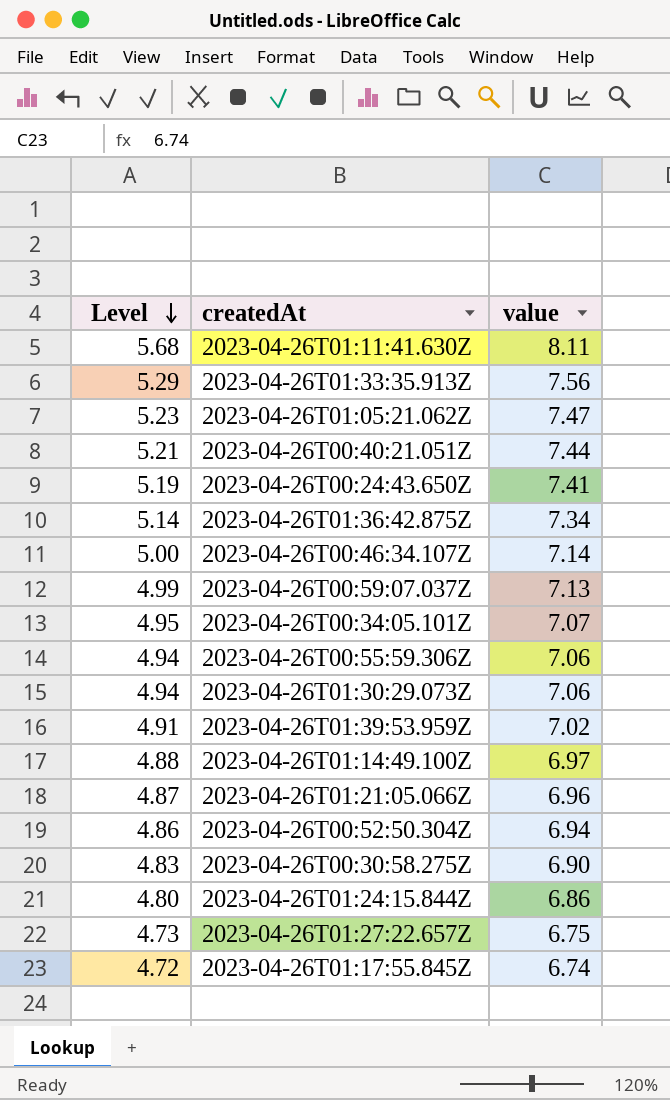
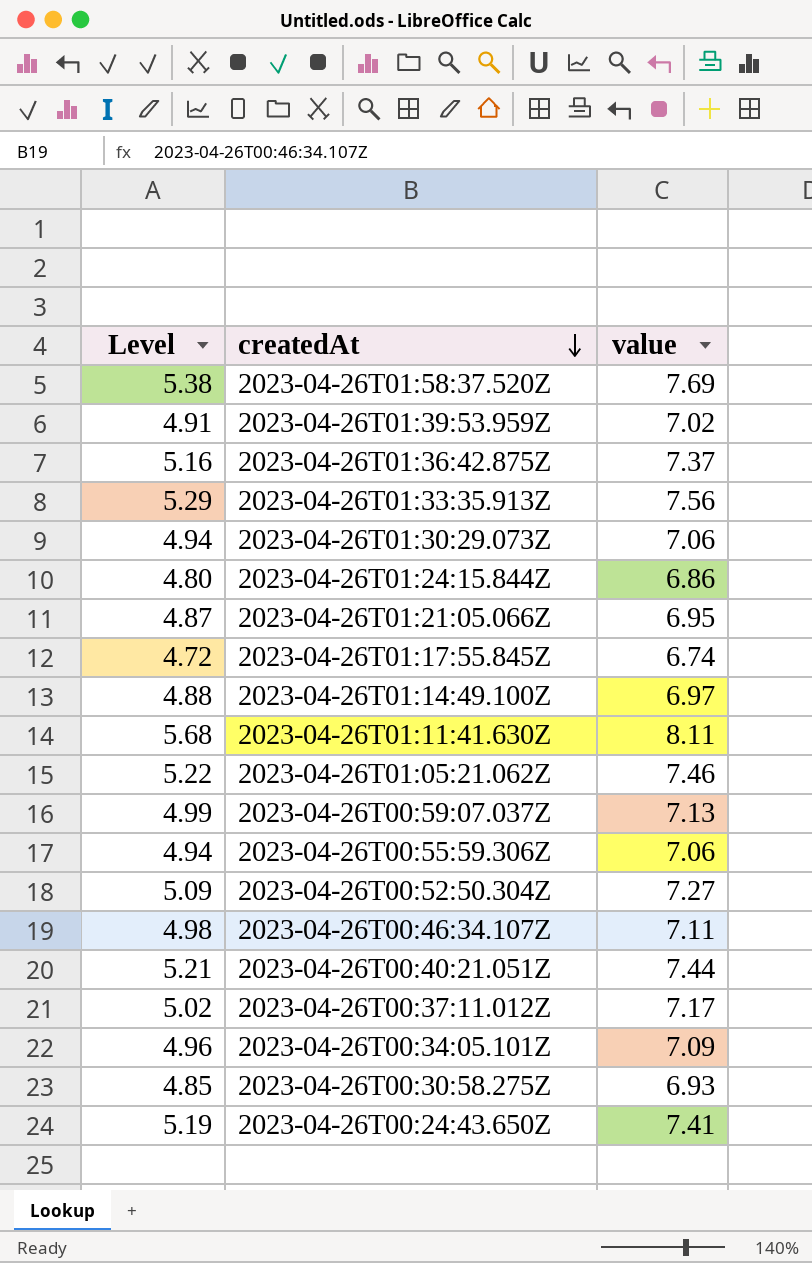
row order: Level descending -> createdAt descending
row 2023-04-26T01:27:22.657Z: 4.73 | 6.75 -> none
row 2023-04-26T01:58:37.520Z: none -> 5.38 | 7.69
2023-04-26T01:36:42.875Z | Level: 5.14 -> 5.16
2023-04-26T01:36:42.875Z | value: 7.34 -> 7.37
2023-04-26T01:21:05.066Z | value: 6.96 -> 6.95
2023-04-26T01:05:21.062Z | Level: 5.23 -> 5.22
2023-04-26T01:05:21.062Z | value: 7.47 -> 7.46
2023-04-26T00:52:50.304Z | Level: 4.86 -> 5.09
2023-04-26T00:52:50.304Z | value: 6.94 -> 7.27
2023-04-26T00:46:34.107Z | Level: 5.00 -> 4.98
2023-04-26T00:46:34.107Z | value: 7.14 -> 7.11
row 2023-04-26T00:37:11.012Z: none -> 5.02 | 7.17
2023-04-26T00:34:05.101Z | Level: 4.95 -> 4.96
2023-04-26T00:34:05.101Z | value: 7.07 -> 7.09
2023-04-26T00:30:58.275Z | Level: 4.83 -> 4.85
2023-04-26T00:30:58.275Z | value: 6.90 -> 6.93

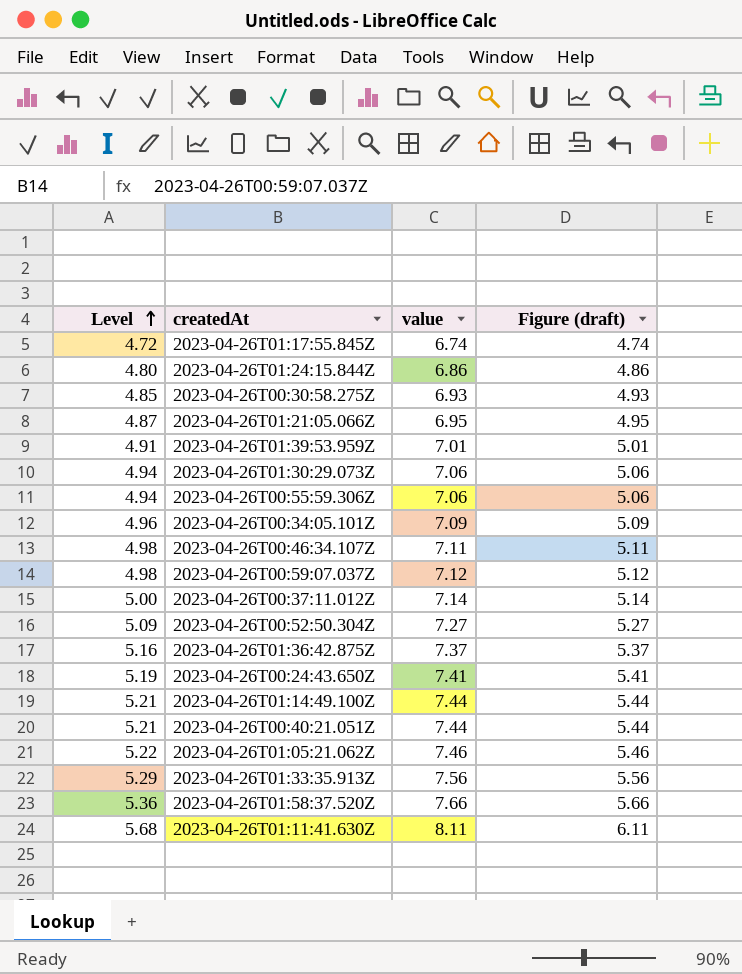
row order: createdAt descending -> Level ascending
column Figure (draft) | formula: none -> [value] - 2
2023-04-26T01:39:53.959Z | value: 7.02 -> 7.01
2023-04-26T00:59:07.037Z | Level: 4.99 -> 4.98
2023-04-26T00:59:07.037Z | value: 7.13 -> 7.12
2023-04-26T00:37:11.012Z | Level: 5.02 -> 5.00
2023-04-26T00:37:11.012Z | value: 7.17 -> 7.14
2023-04-26T01:14:49.100Z | Level: 4.88 -> 5.21
2023-04-26T01:14:49.100Z | value: 6.97 -> 7.44
2023-04-26T01:58:37.520Z | Level: 5.38 -> 5.36
2023-04-26T01:58:37.520Z | value: 7.69 -> 7.66

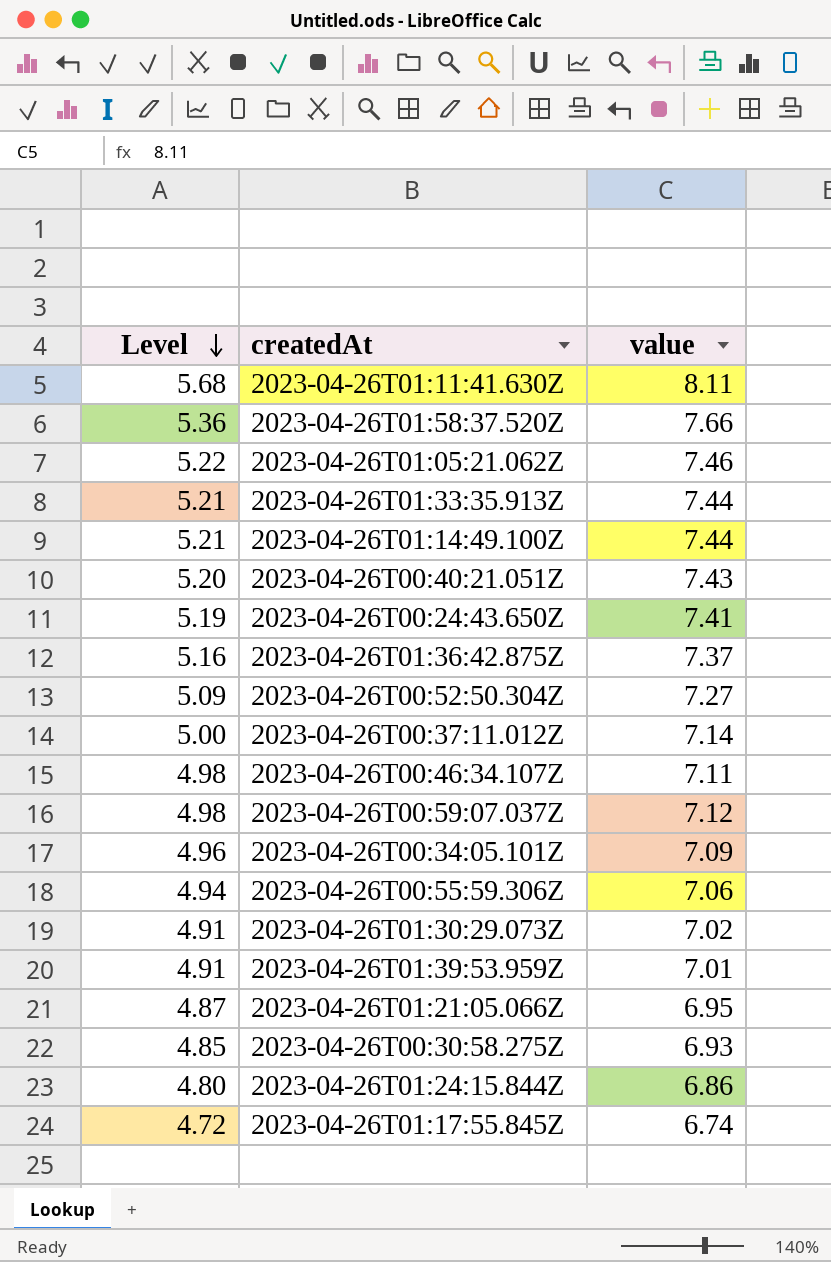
row order: Level ascending -> Level descending
column Figure (draft) | formula: [value] - 2 -> none
2023-04-26T01:33:35.913Z | Level: 5.29 -> 5.21
2023-04-26T01:33:35.913Z | value: 7.56 -> 7.44
2023-04-26T00:40:21.051Z | Level: 5.21 -> 5.20
2023-04-26T00:40:21.051Z | value: 7.44 -> 7.43
2023-04-26T01:30:29.073Z | Level: 4.94 -> 4.91
2023-04-26T01:30:29.073Z | value: 7.06 -> 7.02

